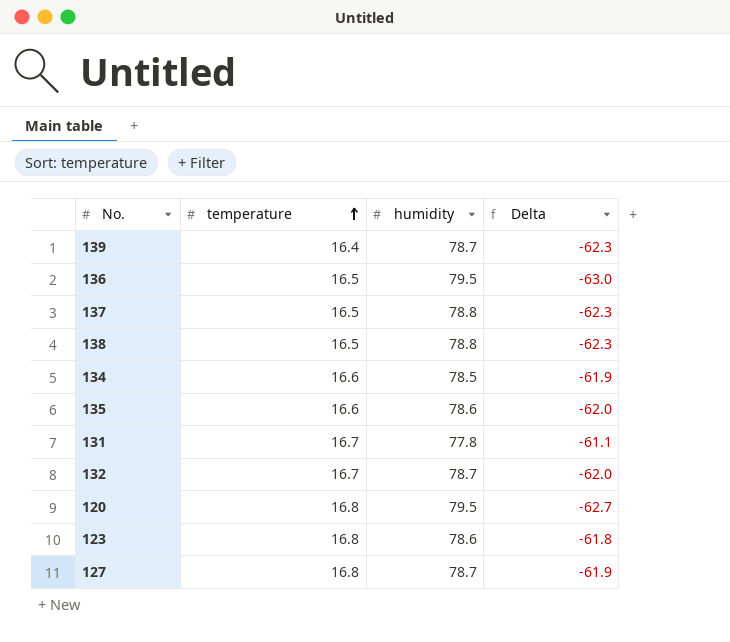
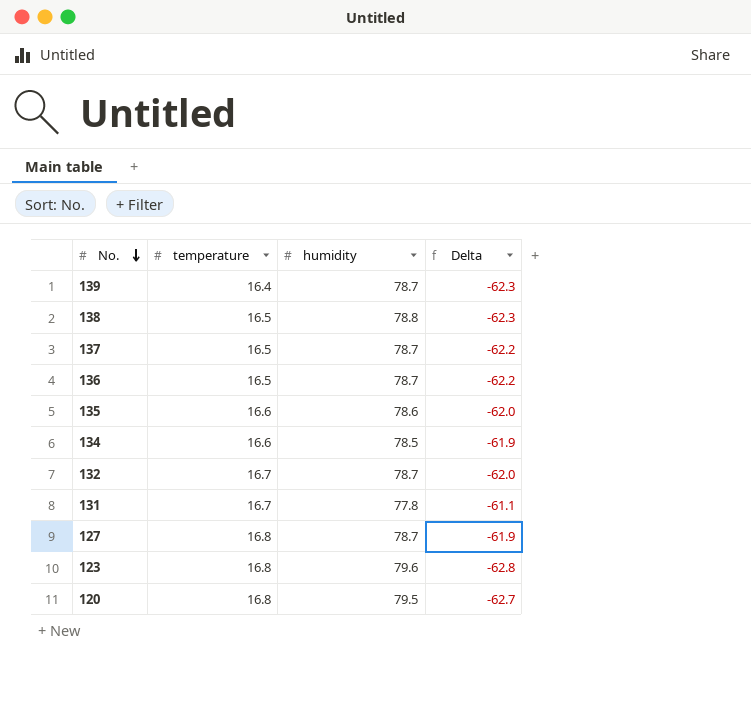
row order: temperature ascending -> No. descending
137 | humidity: 78.8 -> 78.7
137 | Delta: -62.3 -> -62.2
136 | humidity: 79.5 -> 78.7
136 | Delta: -63.0 -> -62.2
123 | humidity: 78.6 -> 79.6
123 | Delta: -61.8 -> -62.8

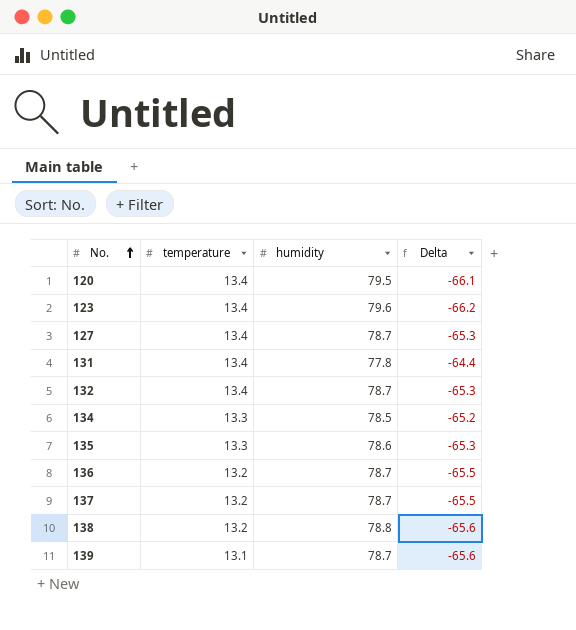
row order: No. descending -> No. ascending
120 | temperature: 16.8 -> 13.4
120 | Delta: -62.7 -> -66.1
123 | temperature: 16.8 -> 13.4
123 | Delta: -62.8 -> -66.2
127 | temperature: 16.8 -> 13.4
127 | Delta: -61.9 -> -65.3
131 | temperature: 16.7 -> 13.4
131 | Delta: -61.1 -> -64.4
132 | temperature: 16.7 -> 13.4
132 | Delta: -62.0 -> -65.3
134 | temperature: 16.6 -> 13.3
134 | Delta: -61.9 -> -65.2
135 | temperature: 16.6 -> 13.3
135 | Delta: -62.0 -> -65.3
136 | temperature: 16.5 -> 13.2
136 | Delta: -62.2 -> -65.5
137 | temperature: 16.5 -> 13.2
137 | Delta: -62.2 -> -65.5
138 | temperature: 16.5 -> 13.2
138 | Delta: -62.3 -> -65.6
139 | temperature: 16.4 -> 13.1
139 | Delta: -62.3 -> -65.6

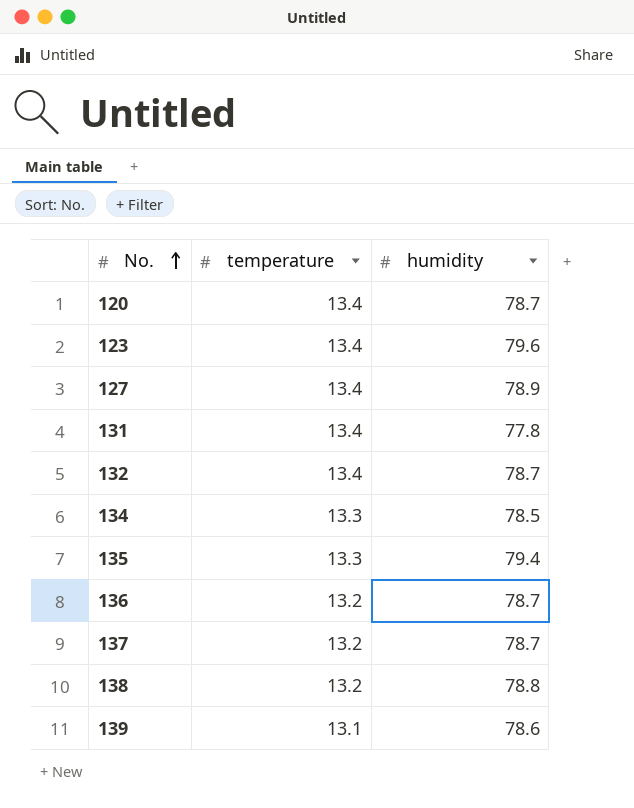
column Delta | formula: [temperature] - [humidity] -> none
120 | humidity: 79.5 -> 78.7
127 | humidity: 78.7 -> 78.9
135 | humidity: 78.6 -> 79.4
139 | humidity: 78.7 -> 78.6

